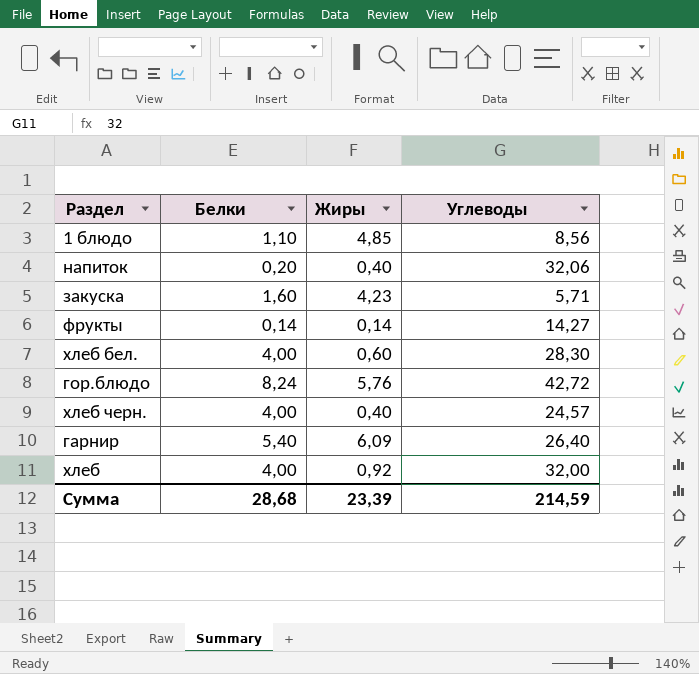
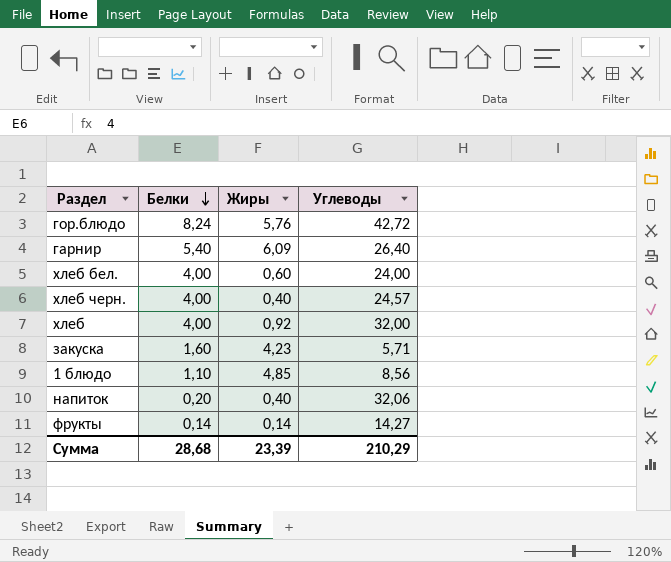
row order: none -> Белки descending
хлеб бел. | Углеводы: 28,30 -> 24,00
Сумма | Углеводы: 214,59 -> 210,29

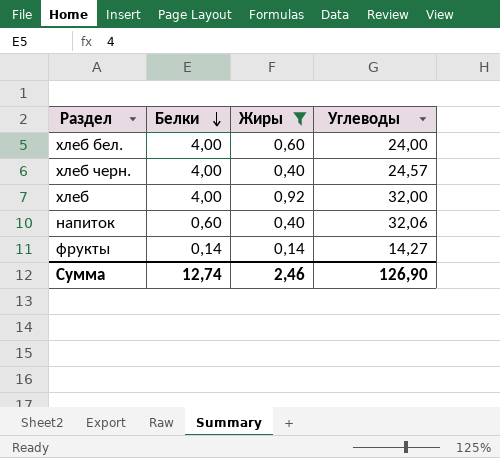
filter: none -> Жиры <= 0,92
напиток | Белки: 0,20 -> 0,60
Сумма | Белки: 28,68 -> 12,74
Сумма | Жиры: 23,39 -> 2,46
Сумма | Углеводы: 210,29 -> 126,90

